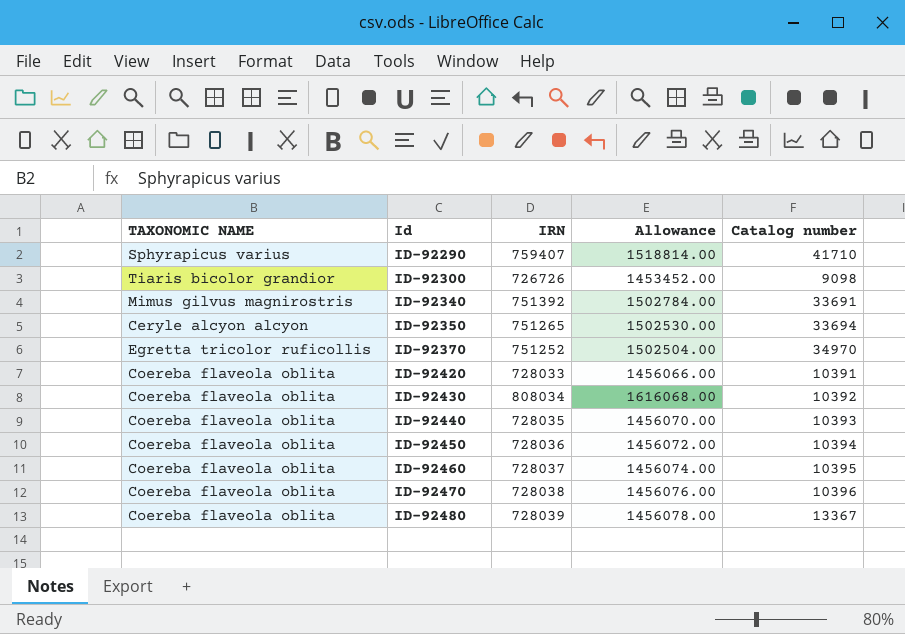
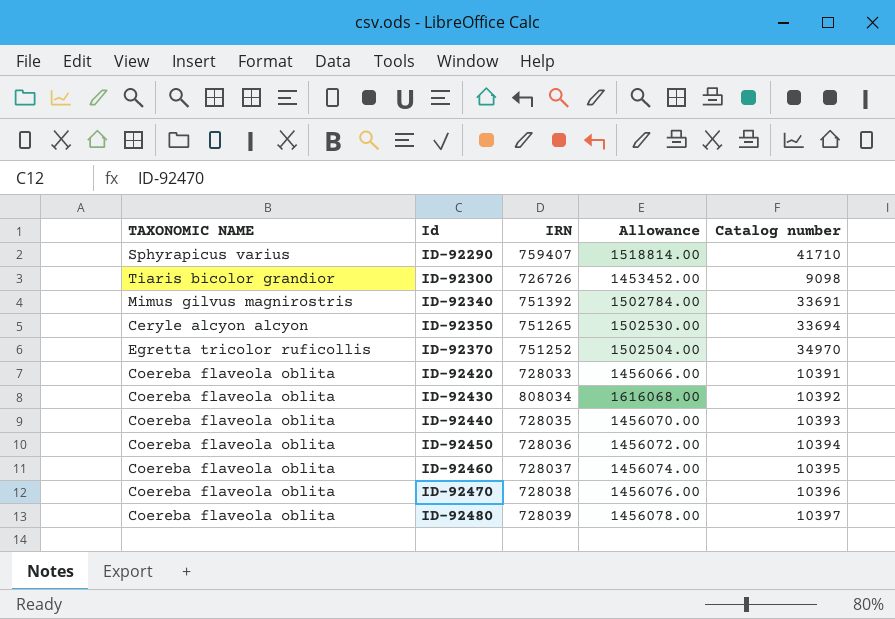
ID-92480 | Catalog number: 13367 -> 10397

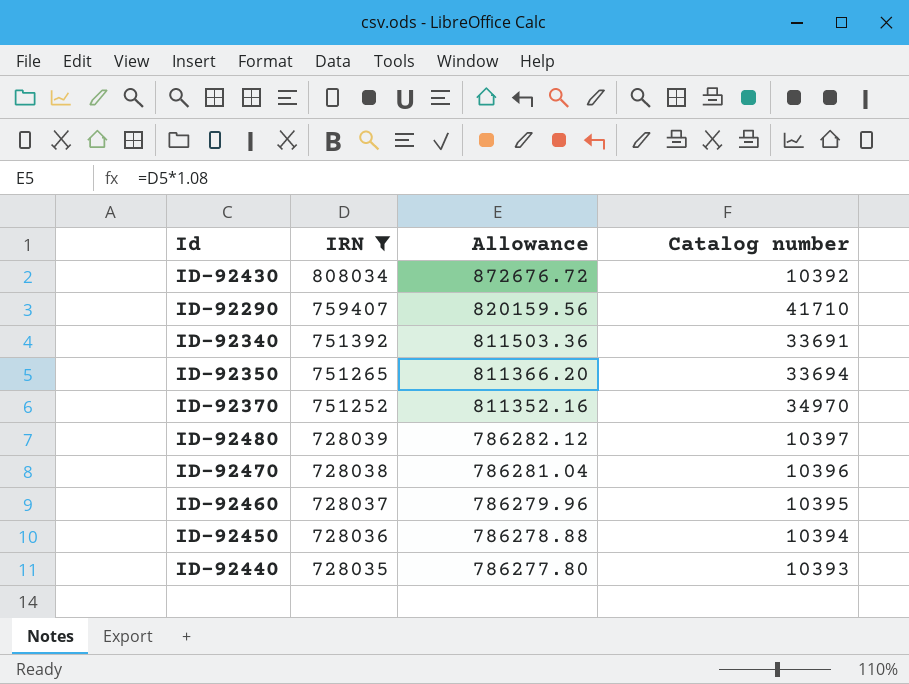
filter: none -> IRN >= 728035
row order: Id ascending -> IRN descending
column TAXONOMIC NAME | position: 1 -> none
column Allowance | formula: [IRN] * 2 -> [IRN] * 1.08

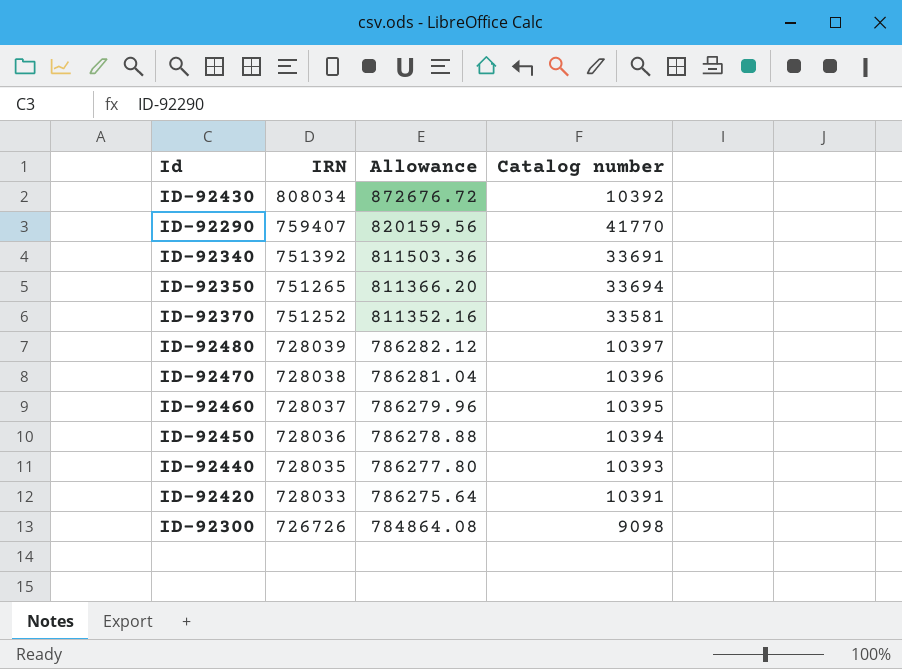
filter: IRN >= 728035 -> none
ID-92290 | Catalog number: 41710 -> 41770
ID-92370 | Catalog number: 34970 -> 33581

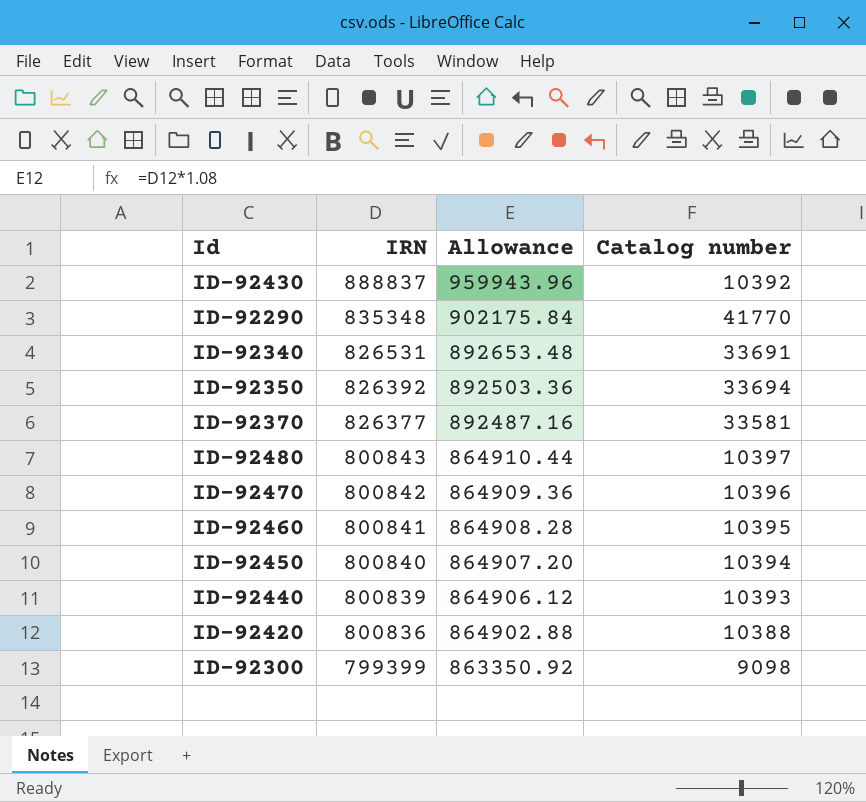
ID-92430 | IRN: 808034 -> 888837
ID-92430 | Allowance: 872676.72 -> 959943.96
ID-92290 | IRN: 759407 -> 835348
ID-92290 | Allowance: 820159.56 -> 902175.84
ID-92340 | IRN: 751392 -> 826531
ID-92340 | Allowance: 811503.36 -> 892653.48
ID-92350 | IRN: 751265 -> 826392
ID-92350 | Allowance: 811366.20 -> 892503.36
ID-92370 | IRN: 751252 -> 826377
ID-92370 | Allowance: 811352.16 -> 892487.16
ID-92480 | IRN: 728039 -> 800843
ID-92480 | Allowance: 786282.12 -> 864910.44
ID-92470 | IRN: 728038 -> 800842
ID-92470 | Allowance: 786281.04 -> 864909.36
ID-92460 | IRN: 728037 -> 800841
ID-92460 | Allowance: 786279.96 -> 864908.28
ID-92450 | IRN: 728036 -> 800840
ID-92450 | Allowance: 786278.88 -> 864907.20
ID-92440 | IRN: 728035 -> 800839
ID-92440 | Allowance: 786277.80 -> 864906.12
ID-92420 | IRN: 728033 -> 800836
ID-92420 | Allowance: 786275.64 -> 864902.88
ID-92420 | Catalog number: 10391 -> 10388
ID-92300 | IRN: 726726 -> 799399
ID-92300 | Allowance: 784864.08 -> 863350.92

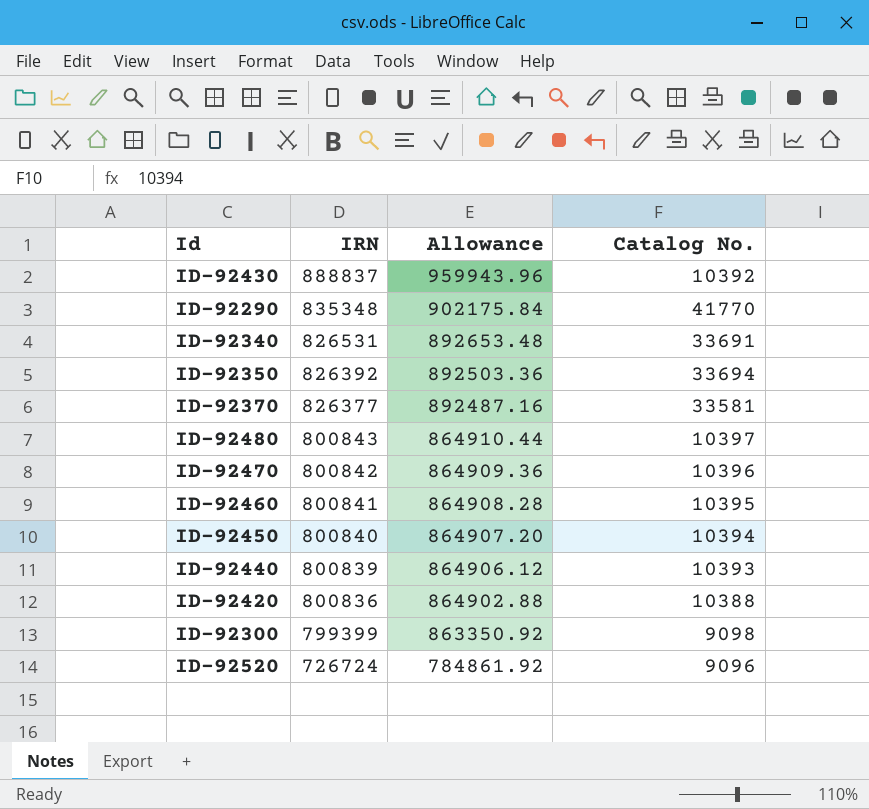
column name: Catalog number -> Catalog No.
row ID-92520: none -> 726724 | 784861.92 | 9096

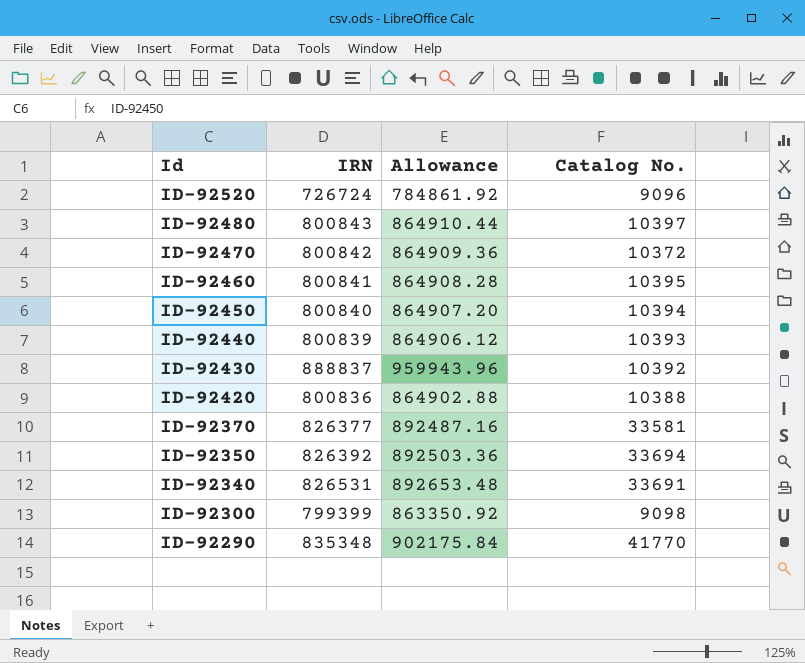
row order: IRN descending -> Id descending
ID-92470 | Catalog No.: 10396 -> 10372

